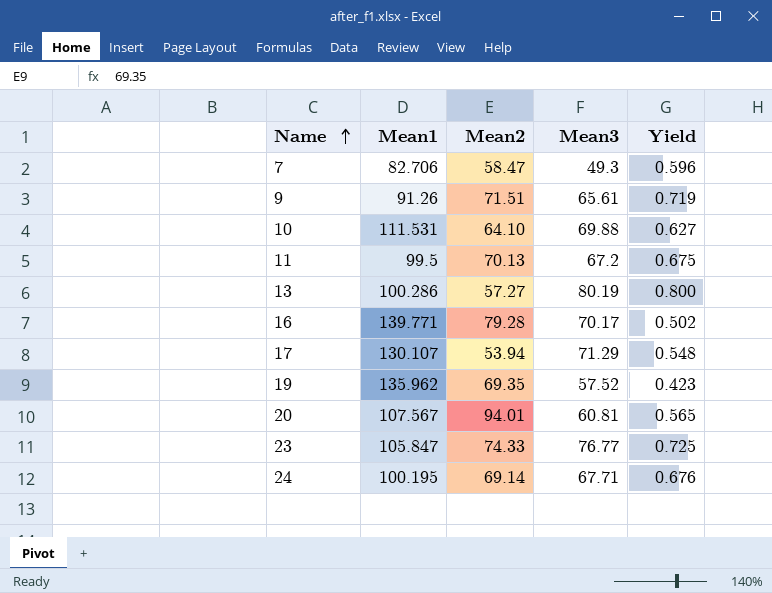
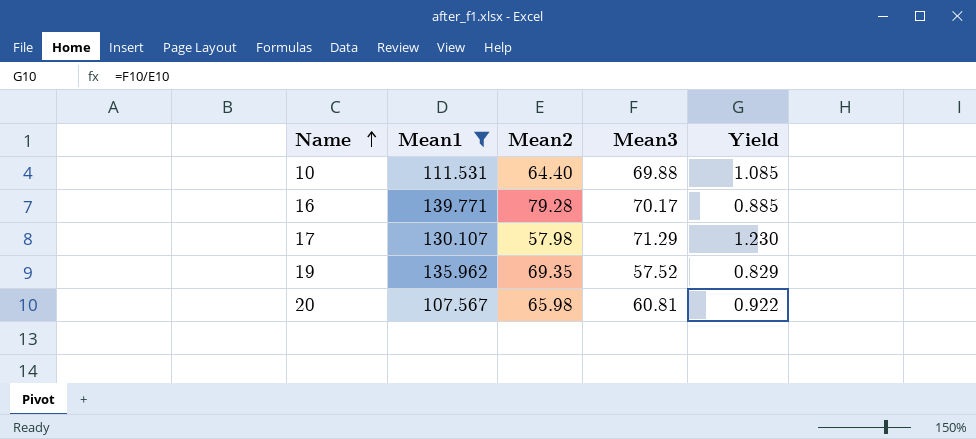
filter: none -> Mean1 >= 107.567
column Yield | formula: [Mean3] / [Mean1] -> [Mean3] / [Mean2]
10 | Mean2: 64.10 -> 64.40
17 | Mean2: 53.94 -> 57.98
20 | Mean2: 94.01 -> 65.98

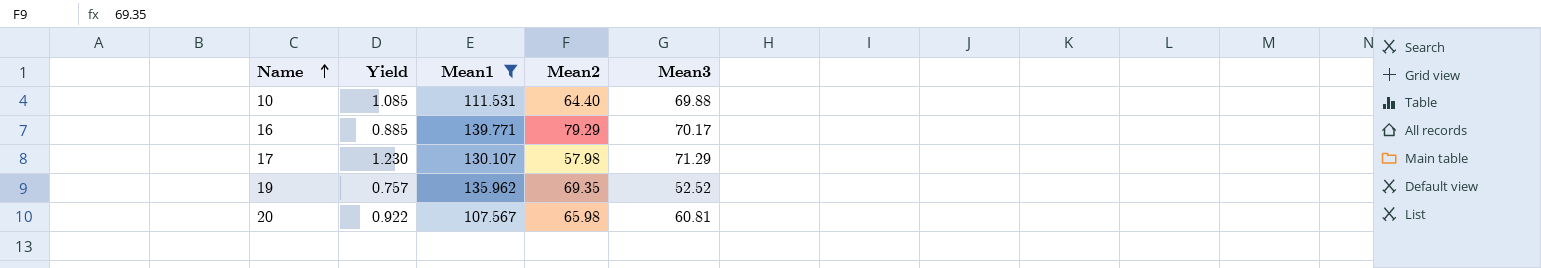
column Yield | position: 5 -> 2
16 | Mean2: 79.28 -> 79.29
19 | Yield: 0.829 -> 0.757
19 | Mean3: 57.52 -> 52.52

